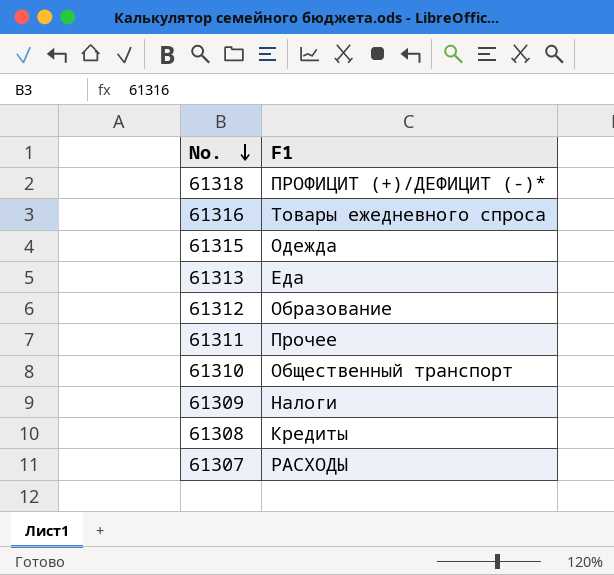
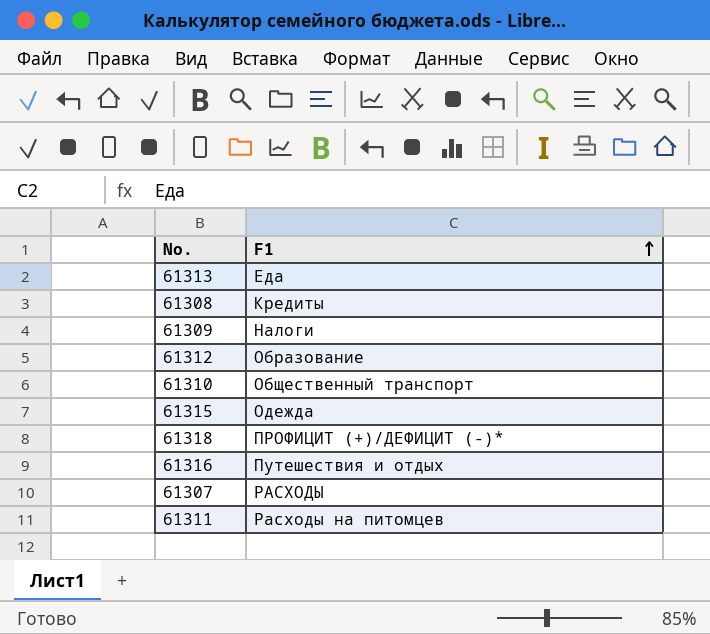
row order: No. descending -> F1 ascending
61316 | F1: Товары ежедневного спроса -> Путешествия и отдых
61311 | F1: Прочее -> Расходы на питомцев

